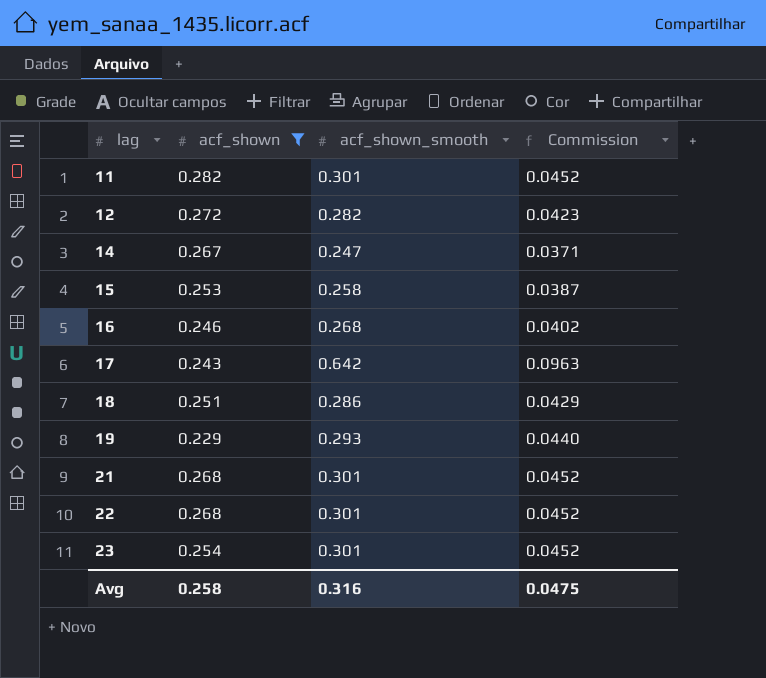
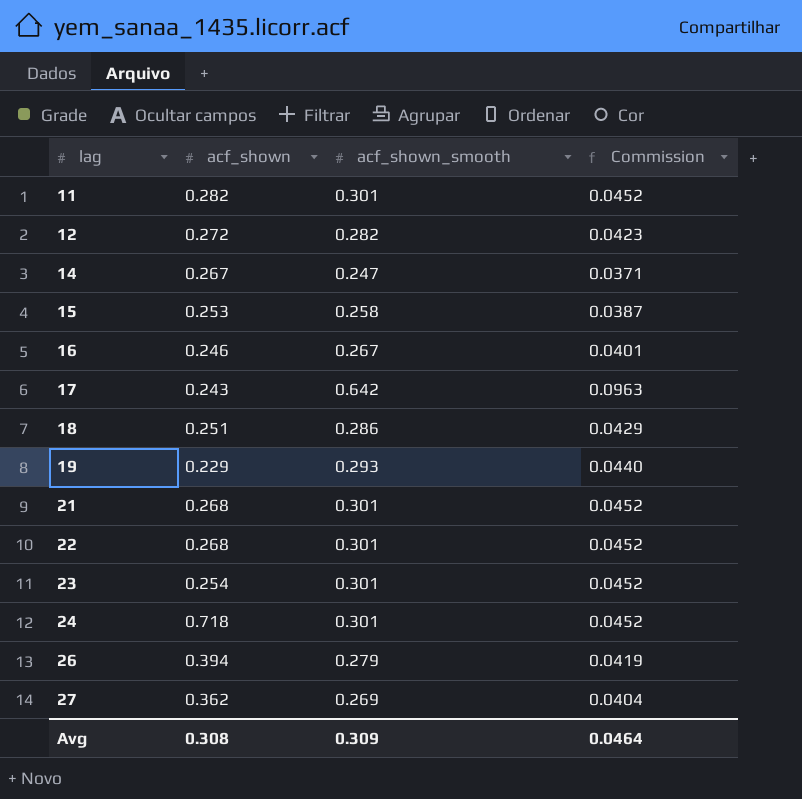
filter: acf_shown <= 0.282 -> none
16 | acf_shown_smooth: 0.268 -> 0.267
16 | Commission: 0.0402 -> 0.0401
Avg | acf_shown: 0.258 -> 0.308
Avg | acf_shown_smooth: 0.316 -> 0.309
Avg | Commission: 0.0475 -> 0.0464

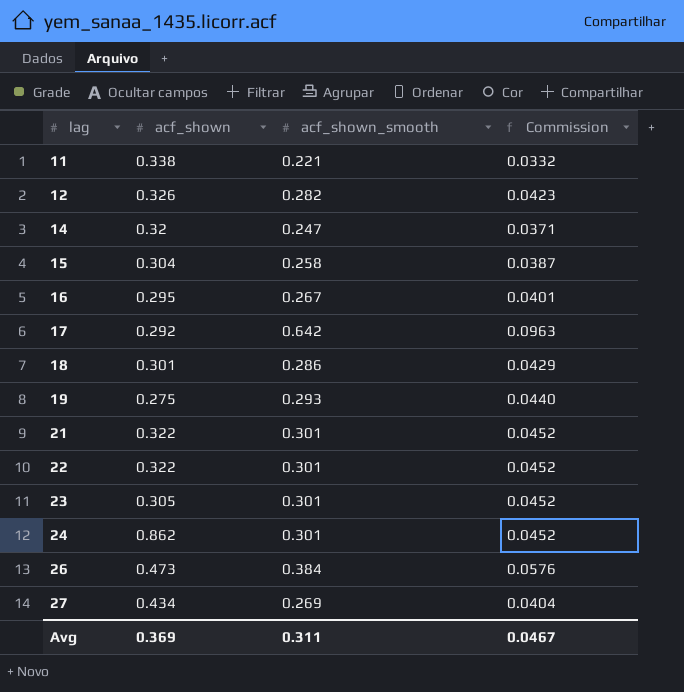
11 | acf_shown: 0.282 -> 0.338
11 | acf_shown_smooth: 0.301 -> 0.221
11 | Commission: 0.0452 -> 0.0332
12 | acf_shown: 0.272 -> 0.326
14 | acf_shown: 0.267 -> 0.32
15 | acf_shown: 0.253 -> 0.304
16 | acf_shown: 0.246 -> 0.295
17 | acf_shown: 0.243 -> 0.292
18 | acf_shown: 0.251 -> 0.301
19 | acf_shown: 0.229 -> 0.275
21 | acf_shown: 0.268 -> 0.322
22 | acf_shown: 0.268 -> 0.322
23 | acf_shown: 0.254 -> 0.305
24 | acf_shown: 0.718 -> 0.862
26 | acf_shown: 0.394 -> 0.473
26 | acf_shown_smooth: 0.279 -> 0.384
26 | Commission: 0.0419 -> 0.0576
27 | acf_shown: 0.362 -> 0.434
Avg | acf_shown: 0.308 -> 0.369
Avg | acf_shown_smooth: 0.309 -> 0.311
Avg | Commission: 0.0464 -> 0.0467

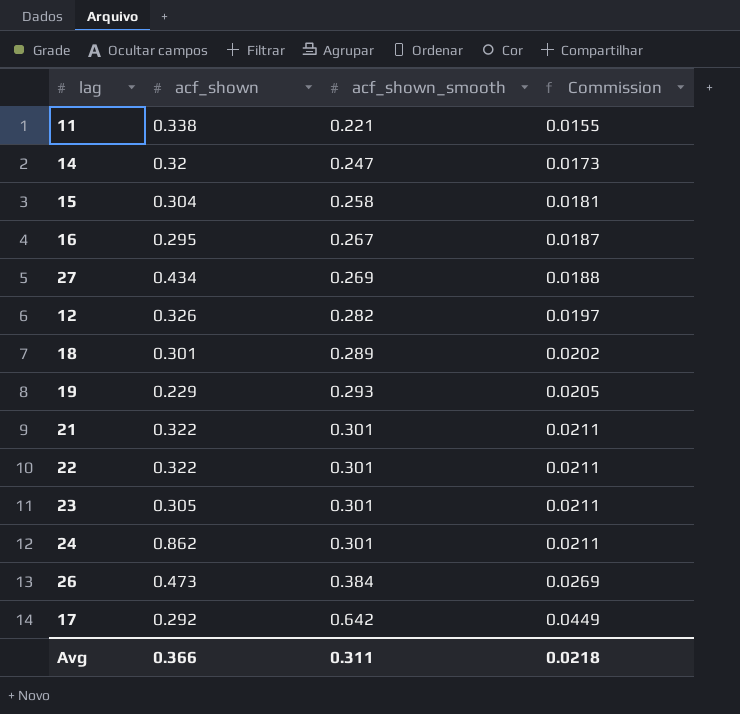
row order: lag ascending -> acf_shown_smooth ascending
column Commission | formula: [acf_shown_smooth] * 0.15 -> [acf_shown_smooth] * 0.07
18 | acf_shown_smooth: 0.286 -> 0.289
19 | acf_shown: 0.275 -> 0.229
Avg | acf_shown: 0.369 -> 0.366
Avg | Commission: 0.0467 -> 0.0218

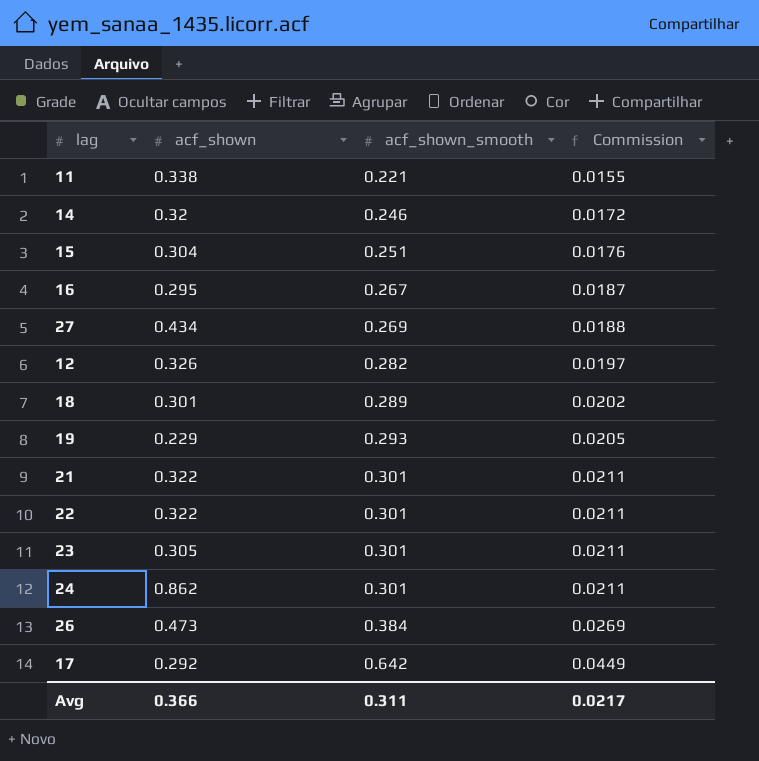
14 | acf_shown_smooth: 0.247 -> 0.246
14 | Commission: 0.0173 -> 0.0172
15 | acf_shown_smooth: 0.258 -> 0.251
15 | Commission: 0.0181 -> 0.0176
Avg | Commission: 0.0218 -> 0.0217

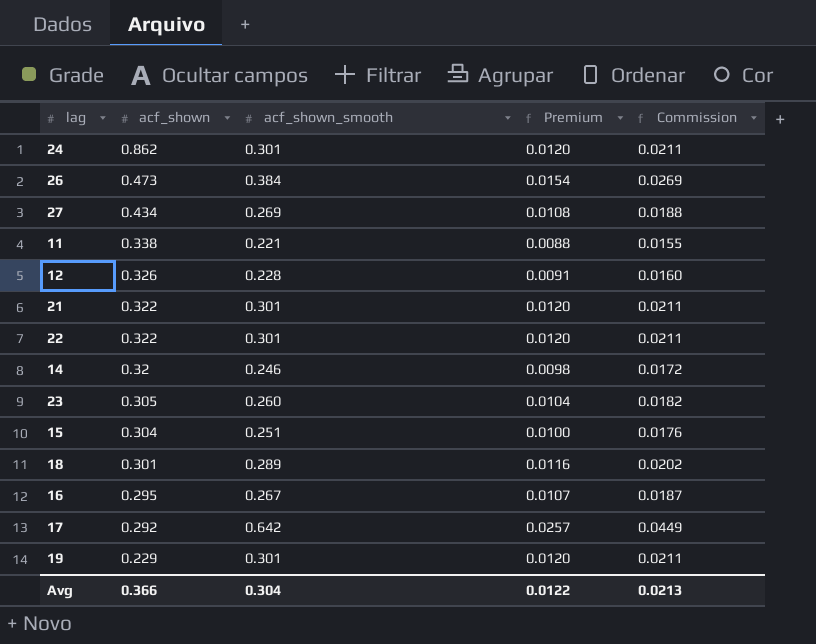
row order: acf_shown_smooth ascending -> acf_shown descending
column Premium | formula: none -> [acf_shown_smooth] * 0.04
12 | acf_shown_smooth: 0.282 -> 0.228
12 | Commission: 0.0197 -> 0.0160
23 | acf_shown_smooth: 0.301 -> 0.260
23 | Commission: 0.0211 -> 0.0182
19 | acf_shown_smooth: 0.293 -> 0.301
19 | Commission: 0.0205 -> 0.0211
Avg | acf_shown_smooth: 0.311 -> 0.304
Avg | Commission: 0.0217 -> 0.0213

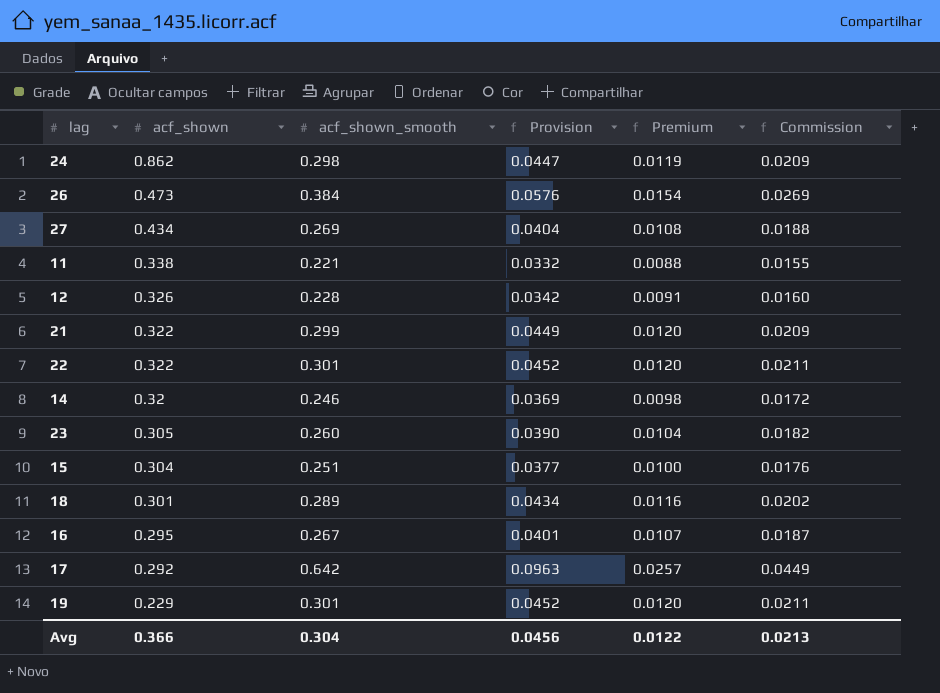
column Provision | formula: none -> [acf_shown_smooth] * 0.15
24 | acf_shown_smooth: 0.301 -> 0.298
24 | Premium: 0.0120 -> 0.0119
24 | Commission: 0.0211 -> 0.0209
21 | acf_shown_smooth: 0.301 -> 0.299
21 | Commission: 0.0211 -> 0.0209

